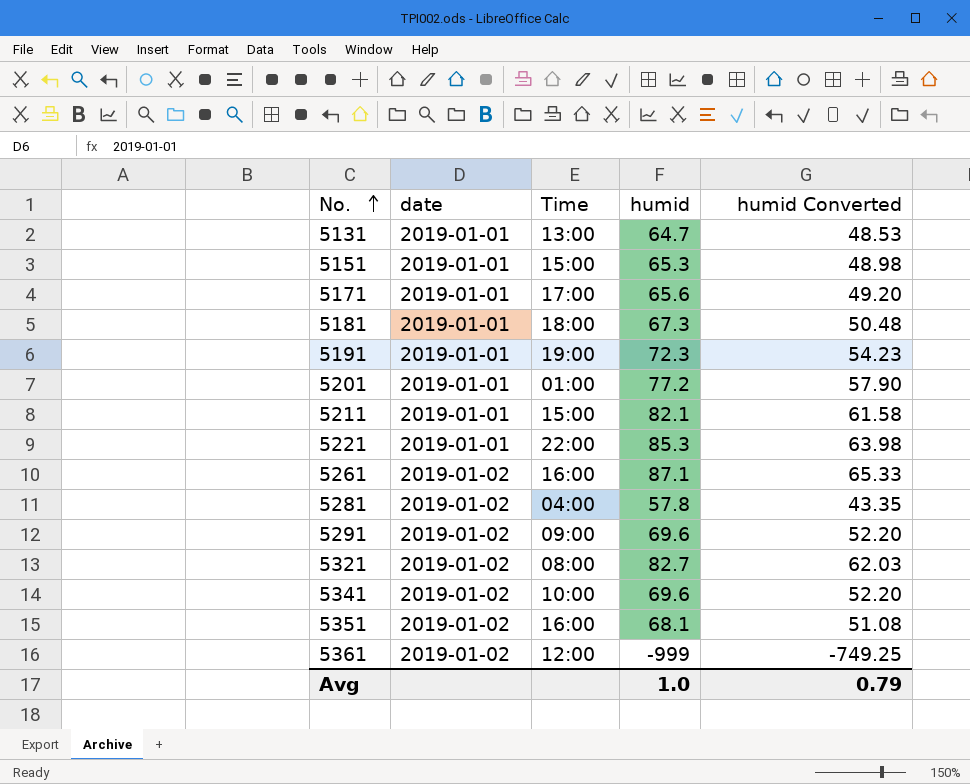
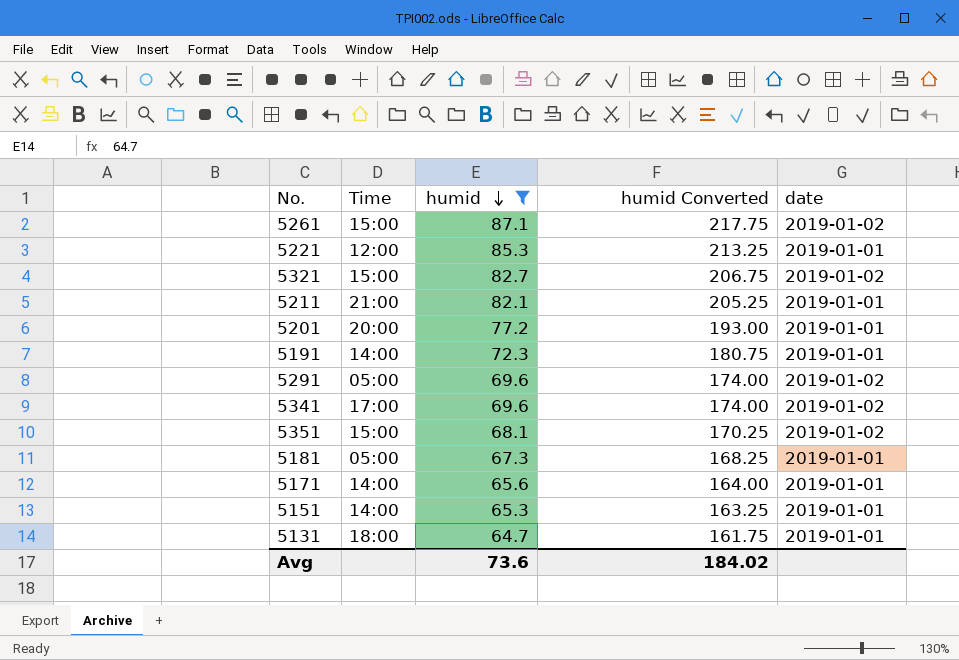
filter: none -> humid >= 64.7
row order: No. ascending -> humid descending
column humid Converted | formula: [humid] * 0.75 -> [humid] * 2.5
column date | position: 2 -> 5
5261 | Time: 16:00 -> 15:00
5221 | Time: 22:00 -> 12:00
5321 | Time: 08:00 -> 15:00
5211 | Time: 15:00 -> 21:00
5201 | Time: 01:00 -> 20:00
5191 | Time: 19:00 -> 14:00
5291 | Time: 09:00 -> 05:00
5341 | Time: 10:00 -> 17:00
5351 | Time: 16:00 -> 15:00
5181 | Time: 18:00 -> 05:00
5171 | Time: 17:00 -> 14:00
5151 | Time: 15:00 -> 14:00
5131 | Time: 13:00 -> 18:00
Avg | humid: 1.0 -> 73.6
Avg | humid Converted: 0.79 -> 184.02

